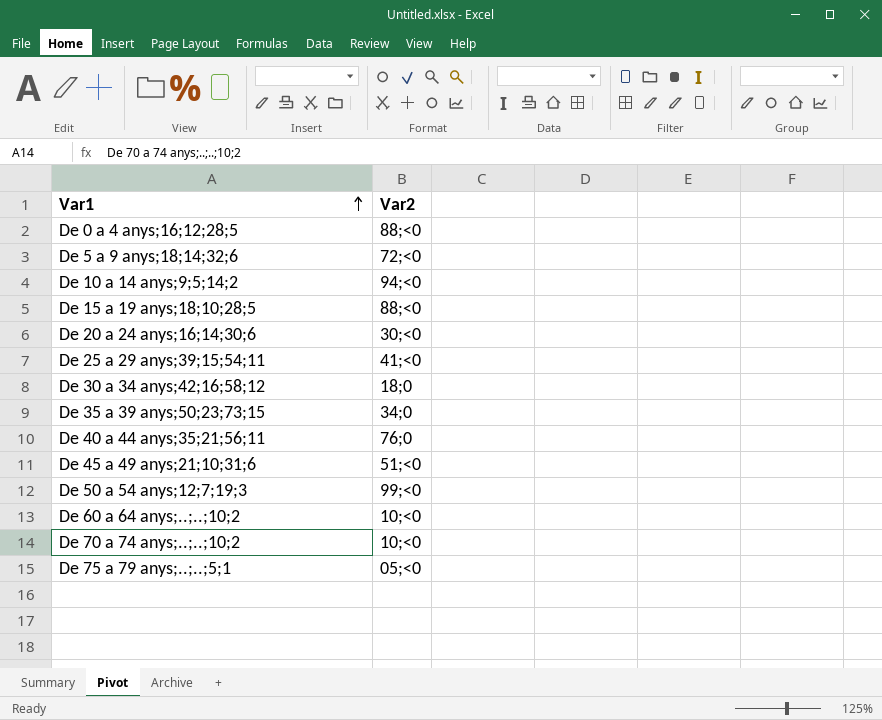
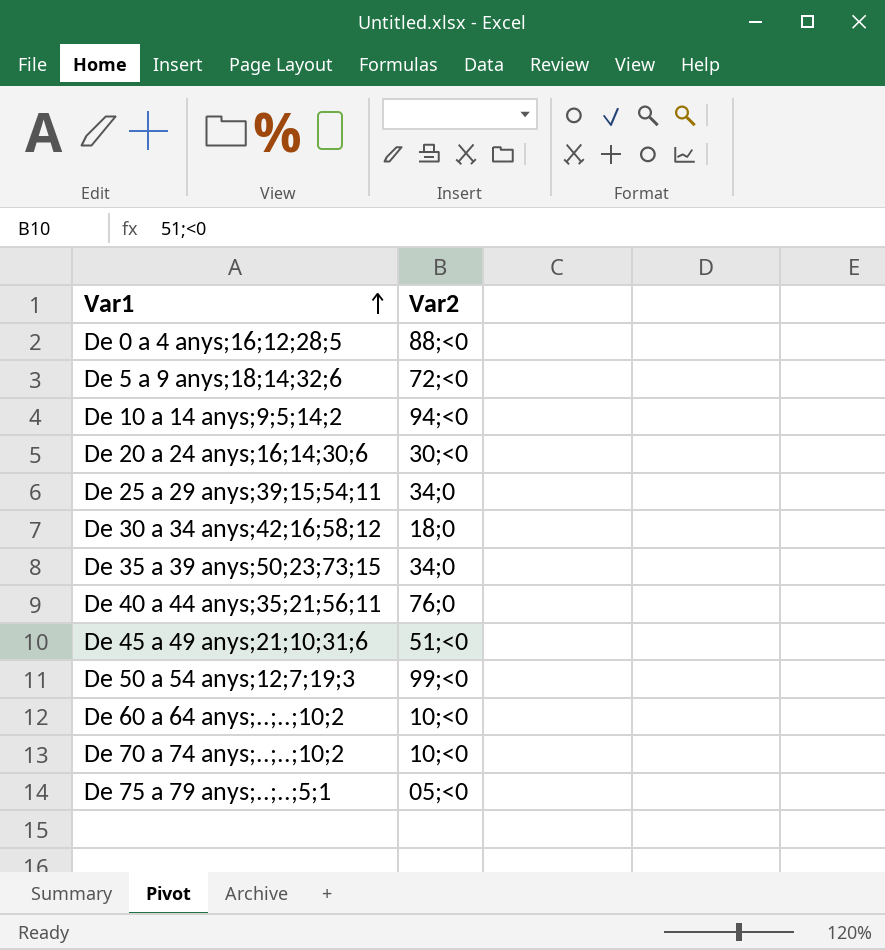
row De 15 a 19 anys;18;10;28;5: 88;<0 -> none
De 25 a 29 anys;39;15;54;11 | Var2: 41;<0 -> 34;0

